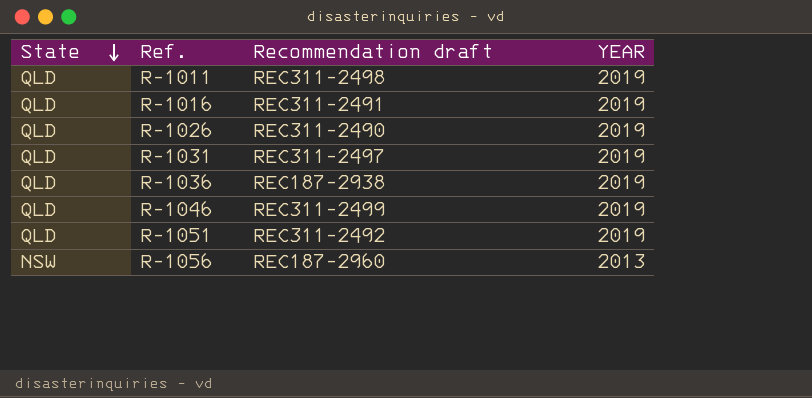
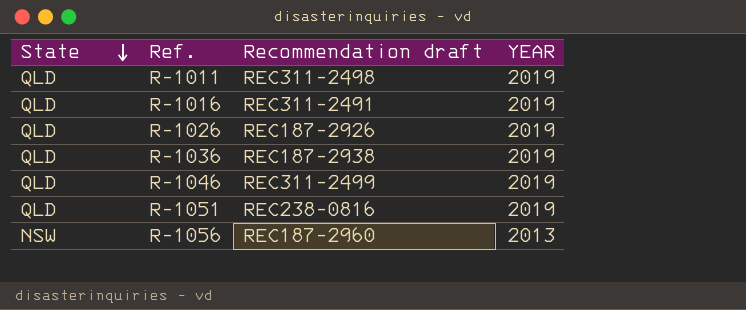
row R-1031: QLD | REC311-2497 | 2019 -> none
R-1026 | Recommendation draft: REC311-2490 -> REC187-2926
R-1051 | Recommendation draft: REC311-2492 -> REC238-0816

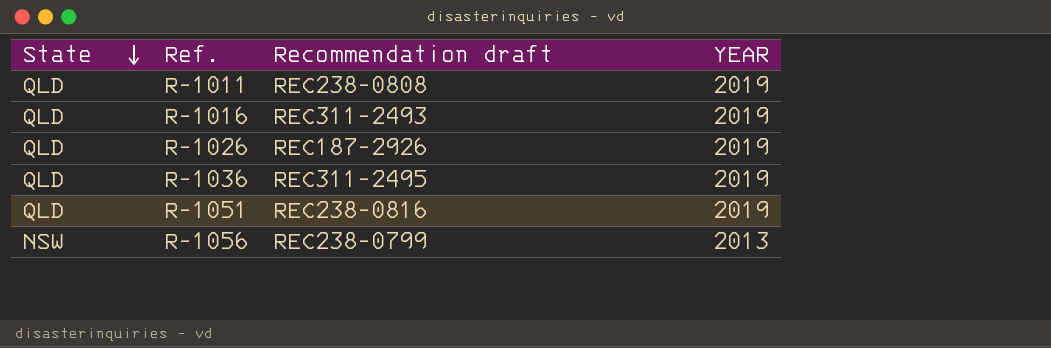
row R-1046: QLD | REC311-2499 | 2019 -> none
R-1011 | Recommendation draft: REC311-2498 -> REC238-0808
R-1016 | Recommendation draft: REC311-2491 -> REC311-2493
R-1036 | Recommendation draft: REC187-2938 -> REC311-2495
R-1056 | Recommendation draft: REC187-2960 -> REC238-0799

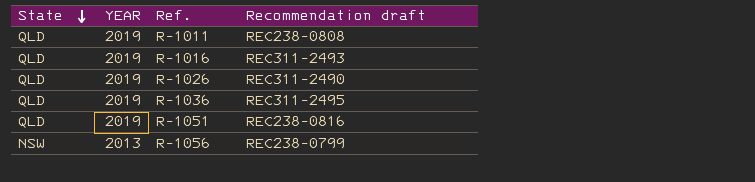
column YEAR | position: 4 -> 2
R-1026 | Recommendation draft: REC187-2926 -> REC311-2490

